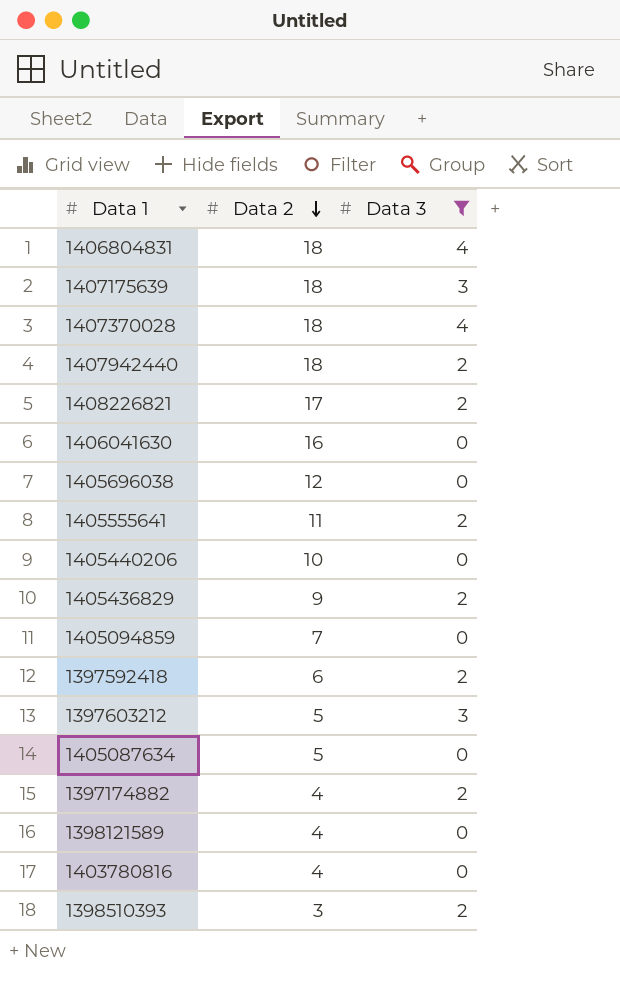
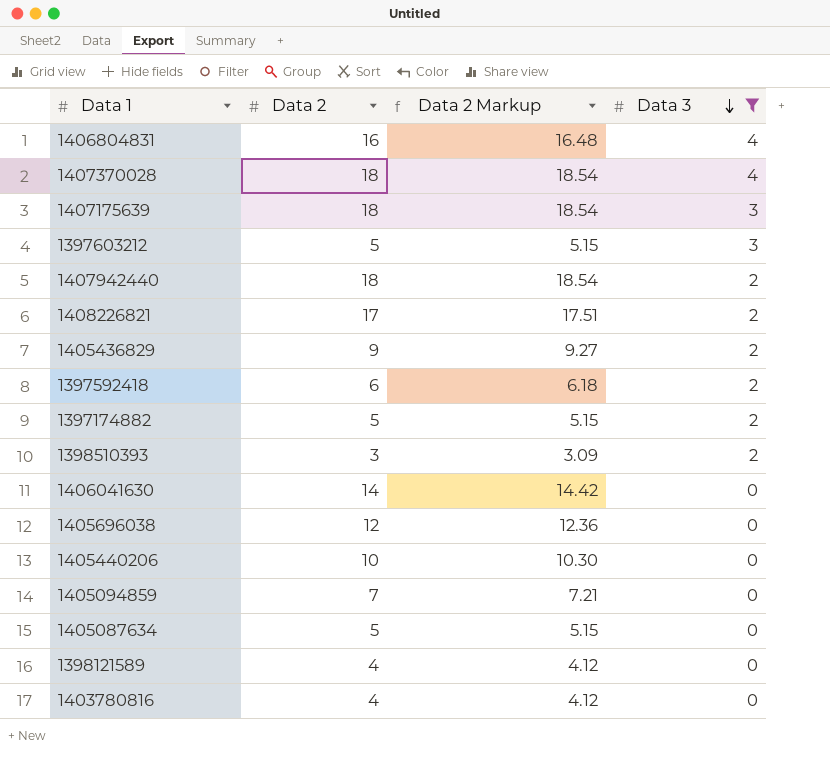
row order: Data 2 descending -> Data 3 descending
column Data 2 Markup | formula: none -> [Data 2] * 1.03
row 1405555641: 11 | 2 -> none
1406804831 | Data 2: 18 -> 16
1397174882 | Data 2: 4 -> 5
1406041630 | Data 2: 16 -> 14

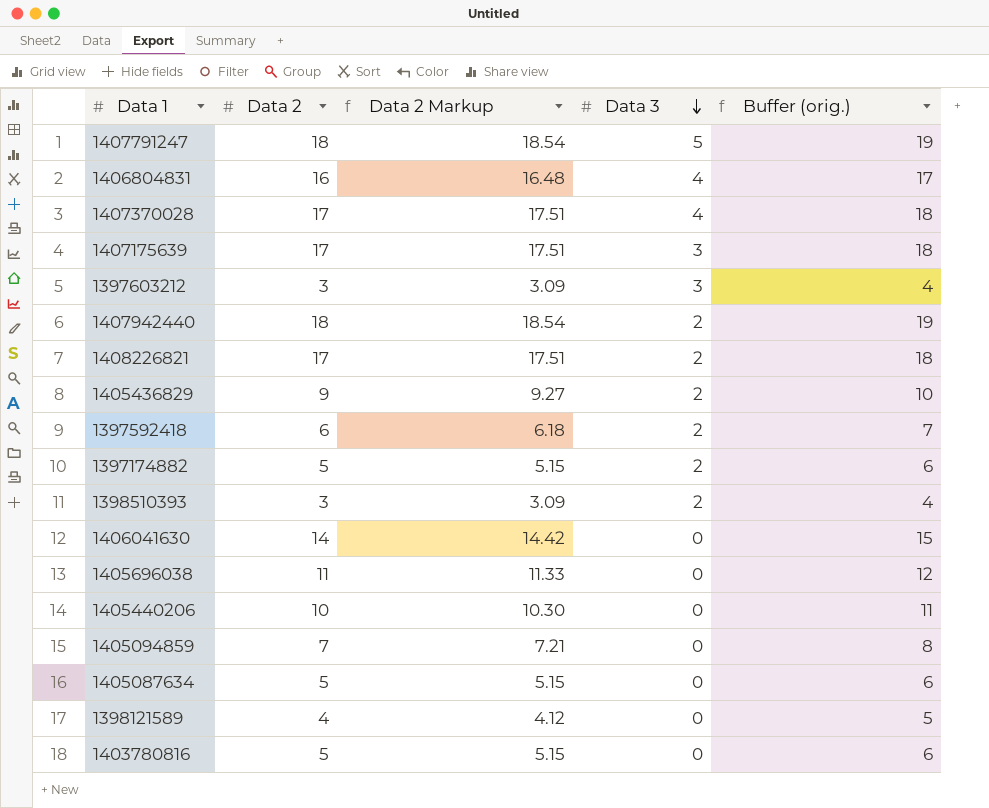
filter: Data 3 != 5 -> none
column Buffer (orig.) | formula: none -> [Data 2] + 1
1407370028 | Data 2: 18 -> 17
1407370028 | Data 2 Markup: 18.54 -> 17.51
1407175639 | Data 2: 18 -> 17
1407175639 | Data 2 Markup: 18.54 -> 17.51
1397603212 | Data 2: 5 -> 3
1397603212 | Data 2 Markup: 5.15 -> 3.09
1405696038 | Data 2: 12 -> 11
1405696038 | Data 2 Markup: 12.36 -> 11.33
1403780816 | Data 2: 4 -> 5
1403780816 | Data 2 Markup: 4.12 -> 5.15

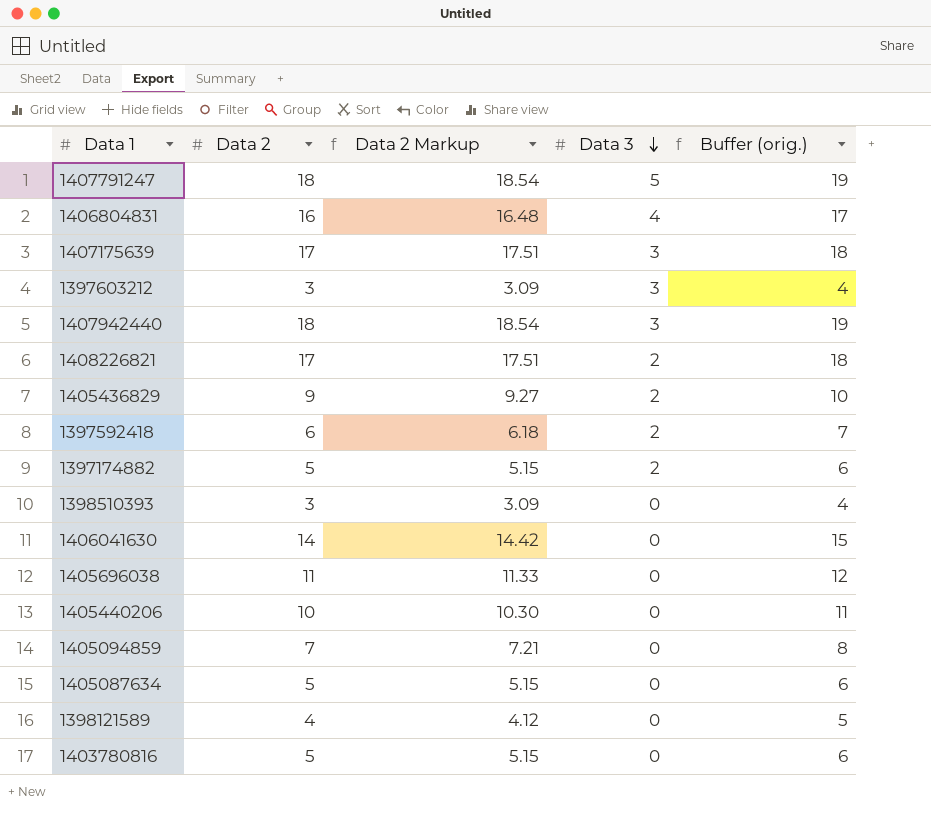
row 1407370028: 17 | 17.51 | 4 | 18 -> none
1407942440 | Data 3: 2 -> 3
1398510393 | Data 3: 2 -> 0

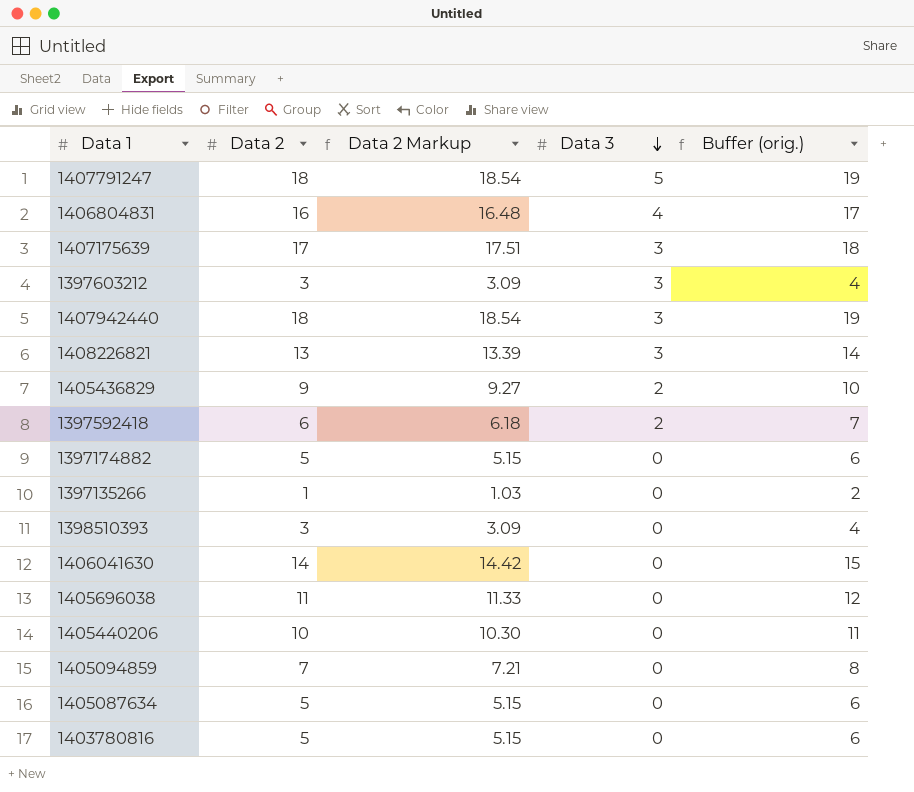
row 1398121589: 4 | 4.12 | 0 | 5 -> none
1408226821 | Data 2: 17 -> 13
1408226821 | Data 2 Markup: 17.51 -> 13.39
1408226821 | Data 3: 2 -> 3
1408226821 | Buffer (orig.): 18 -> 14
1397174882 | Data 3: 2 -> 0
row 1397135266: none -> 1 | 1.03 | 0 | 2

